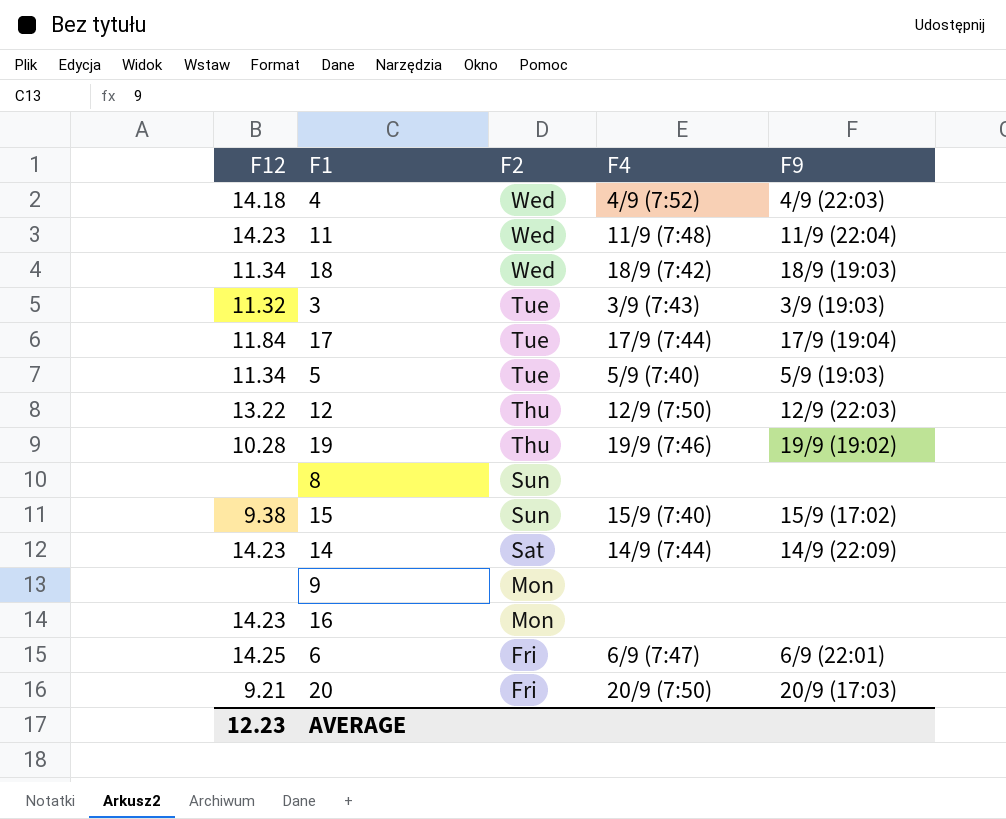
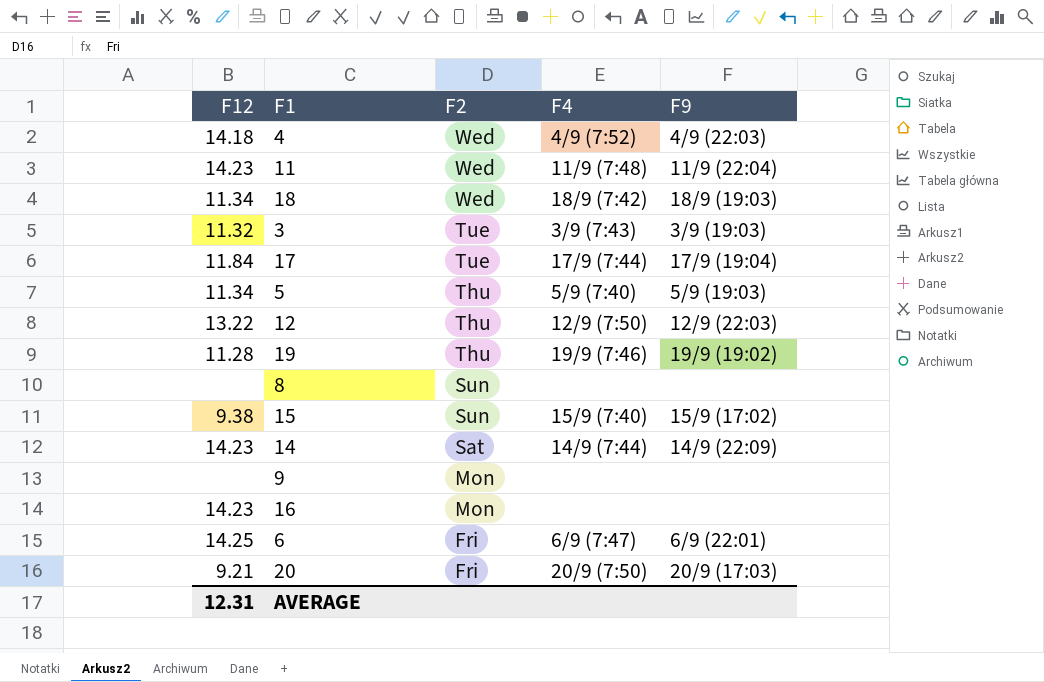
5 | F2: Tue -> Thu
19 | F12: 10.28 -> 11.28
AVERAGE | F12: 12.23 -> 12.31

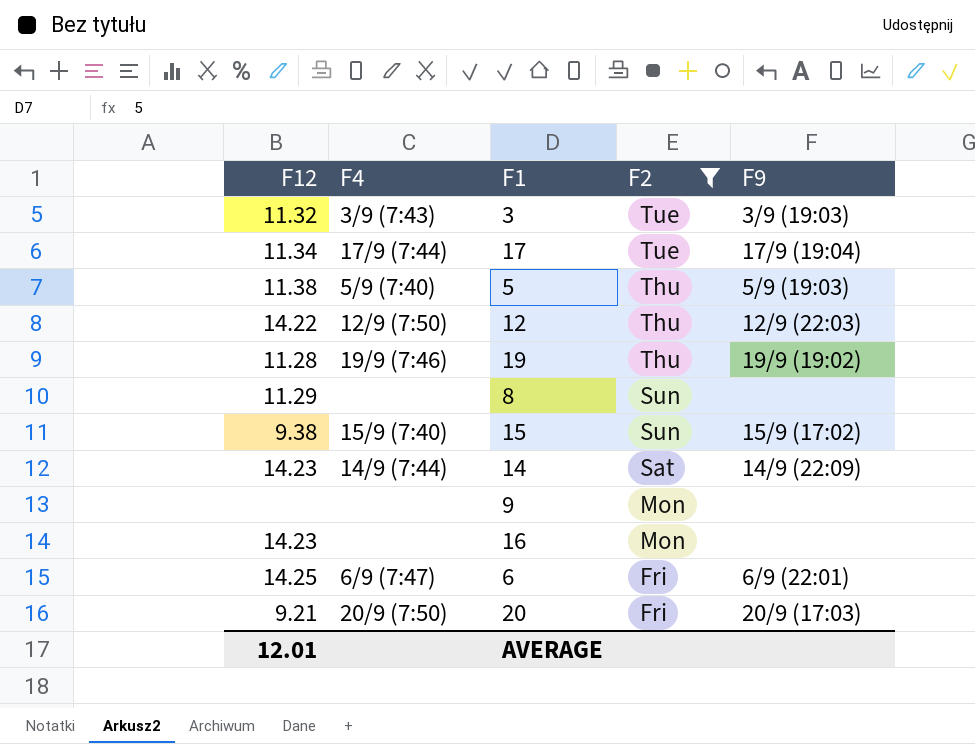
filter: none -> F2 != Wed
column F4 | position: 4 -> 2
17 | F12: 11.84 -> 11.34
5 | F12: 11.34 -> 11.38
12 | F12: 13.22 -> 14.22
8 | F12: none -> 11.29
AVERAGE | F12: 12.31 -> 12.01

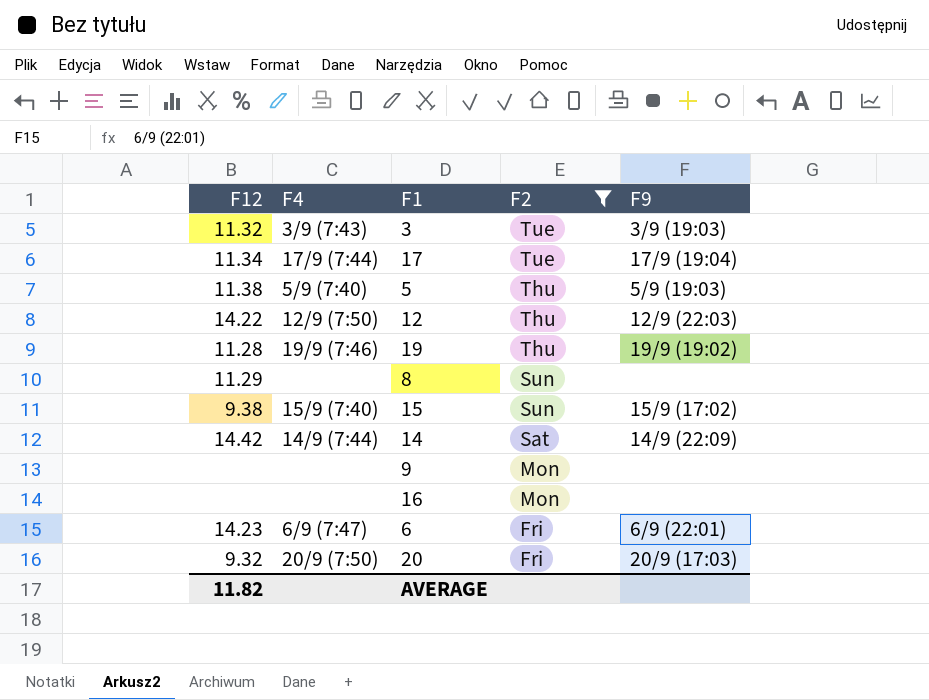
14 | F12: 14.23 -> 14.42
16 | F12: 14.23 -> none
6 | F12: 14.25 -> 14.23
20 | F12: 9.21 -> 9.32
AVERAGE | F12: 12.01 -> 11.82

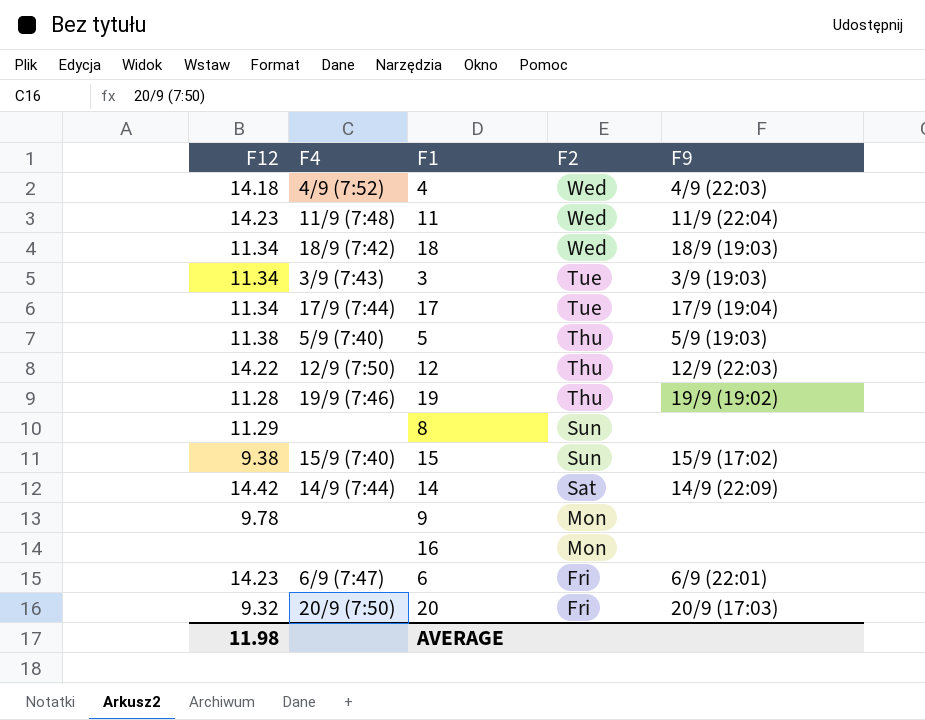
filter: F2 != Wed -> none
3 | F12: 11.32 -> 11.34
9 | F12: none -> 9.78
AVERAGE | F12: 11.82 -> 11.98

